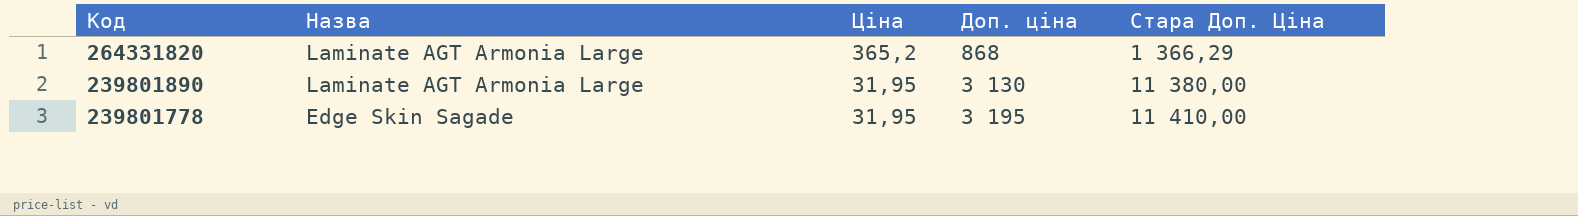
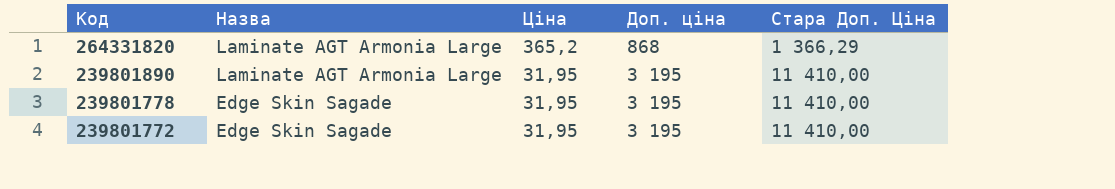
239801890 | Доп. ціна: 3 130 -> 3 195
239801890 | Стара Доп. Ціна: 11 380,00 -> 11 410,00
row 239801772: none -> Edge Skin Sagade | 31,95 | 3 195 | 11 410,00

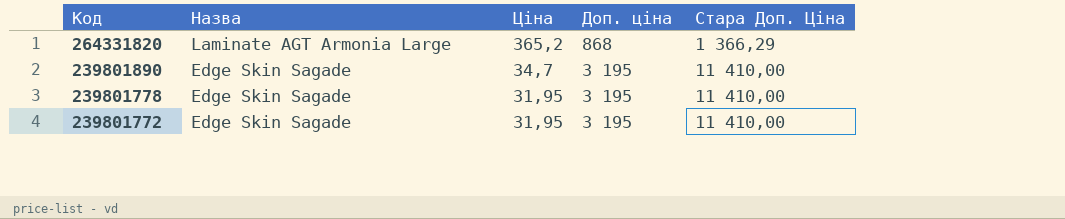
239801890 | Назва: Laminate AGT Armonia Large -> Edge Skin Sagade
239801890 | Ціна: 31,95 -> 34,7

